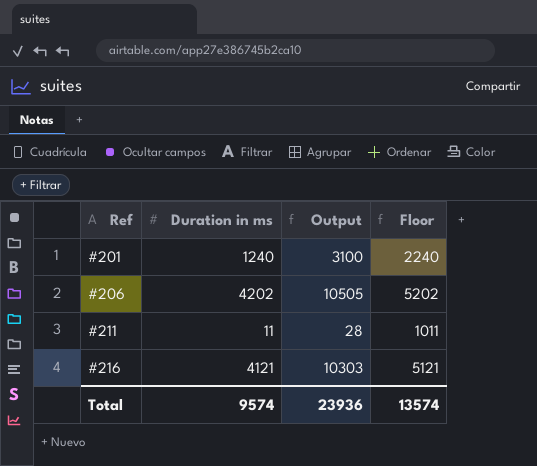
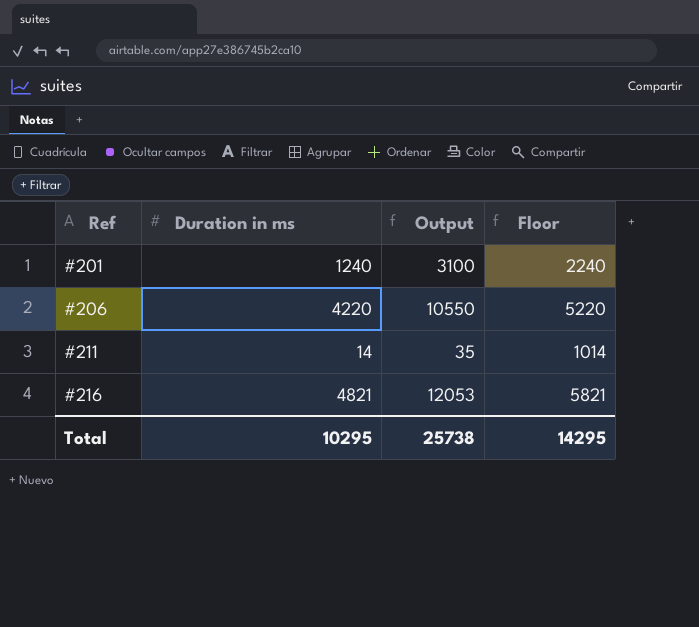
#206 | Duration in ms: 4202 -> 4220
#206 | Output: 10505 -> 10550
#206 | Floor: 5202 -> 5220
#211 | Duration in ms: 11 -> 14
#211 | Output: 28 -> 35
#211 | Floor: 1011 -> 1014
#216 | Duration in ms: 4121 -> 4821
#216 | Output: 10303 -> 12053
#216 | Floor: 5121 -> 5821
Total | Duration in ms: 9574 -> 10295
Total | Output: 23936 -> 25738
Total | Floor: 13574 -> 14295

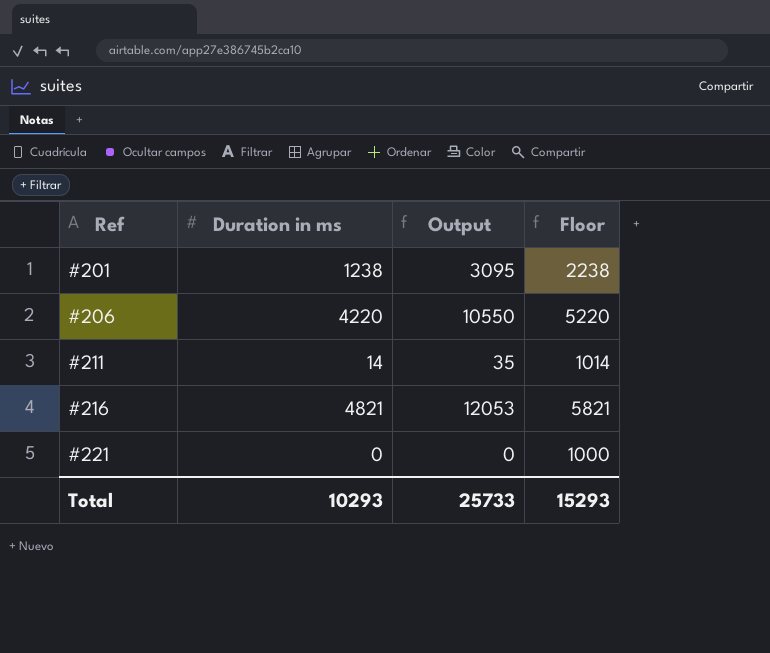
#201 | Duration in ms: 1240 -> 1238
#201 | Output: 3100 -> 3095
#201 | Floor: 2240 -> 2238
row #221: none -> 0 | 0 | 1000
Total | Duration in ms: 10295 -> 10293
Total | Output: 25738 -> 25733
Total | Floor: 14295 -> 15293

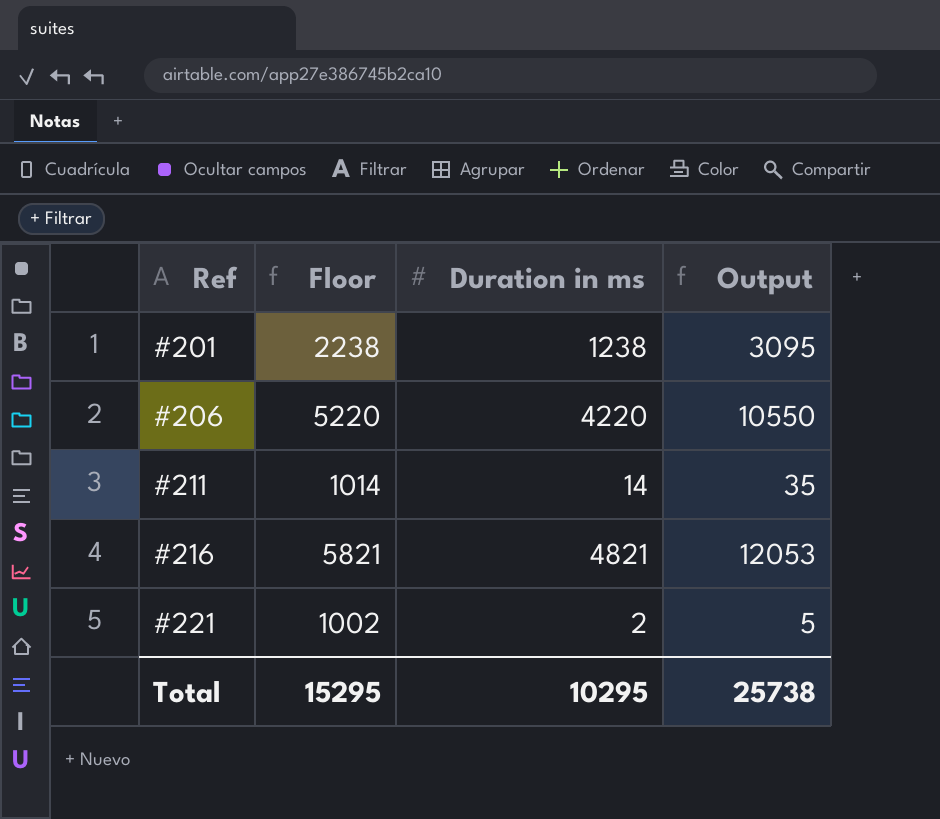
column Floor | position: 4 -> 2
#221 | Floor: 1000 -> 1002
#221 | Duration in ms: 0 -> 2
#221 | Output: 0 -> 5
Total | Floor: 15293 -> 15295
Total | Duration in ms: 10293 -> 10295
Total | Output: 25733 -> 25738

